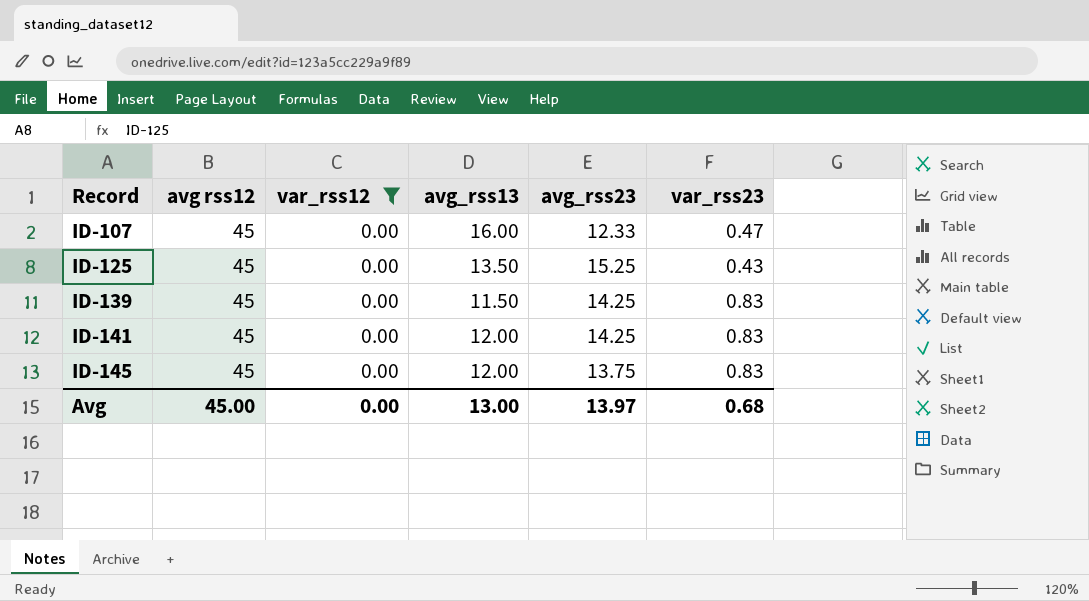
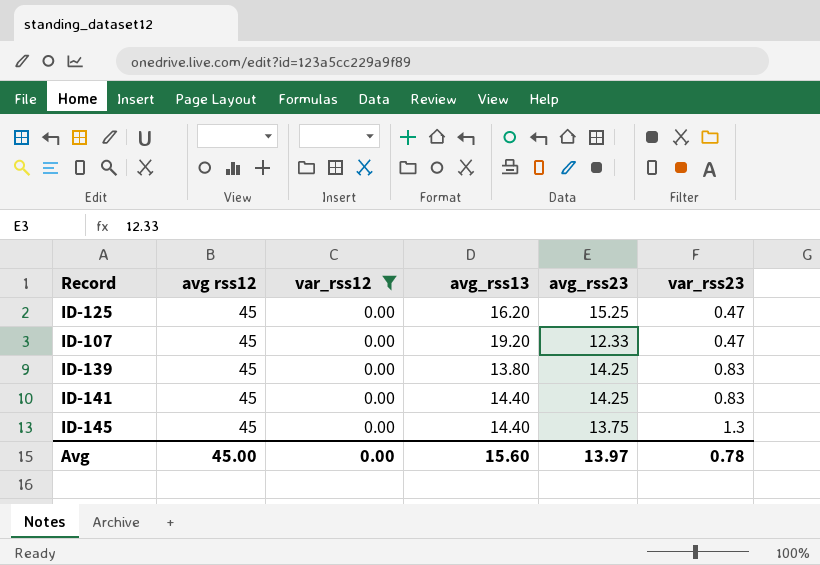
row order: Record ascending -> var_rss23 ascending
ID-125 | avg_rss13: 13.50 -> 16.20
ID-125 | var_rss23: 0.43 -> 0.47
ID-107 | avg_rss13: 16.00 -> 19.20
ID-139 | avg_rss13: 11.50 -> 13.80
ID-141 | avg_rss13: 12.00 -> 14.40
ID-145 | avg_rss13: 12.00 -> 14.40
ID-145 | var_rss23: 0.83 -> 1.3
Avg | avg_rss13: 13.00 -> 15.60
Avg | var_rss23: 0.68 -> 0.78

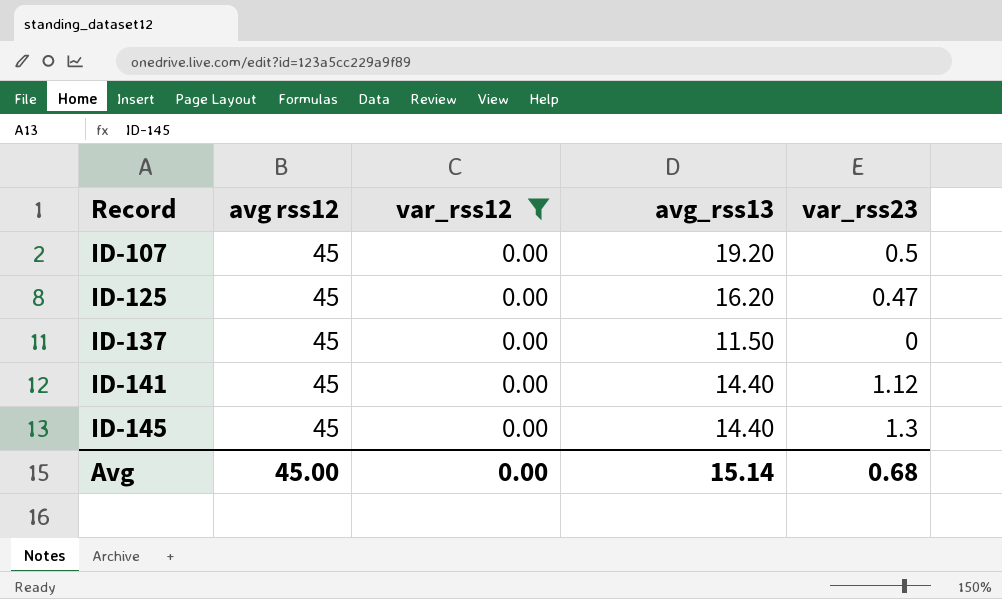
row order: var_rss23 ascending -> Record ascending
column avg_rss23 | position: 5 -> none
row ID-139: 45 | 0.00 | 13.80 | 14.25 | 0.83 -> none
ID-107 | var_rss23: 0.47 -> 0.5
row ID-137: none -> 45 | 0.00 | 11.50 | 0
ID-141 | var_rss23: 0.83 -> 1.12
Avg | avg_rss13: 15.60 -> 15.14
Avg | var_rss23: 0.78 -> 0.68

